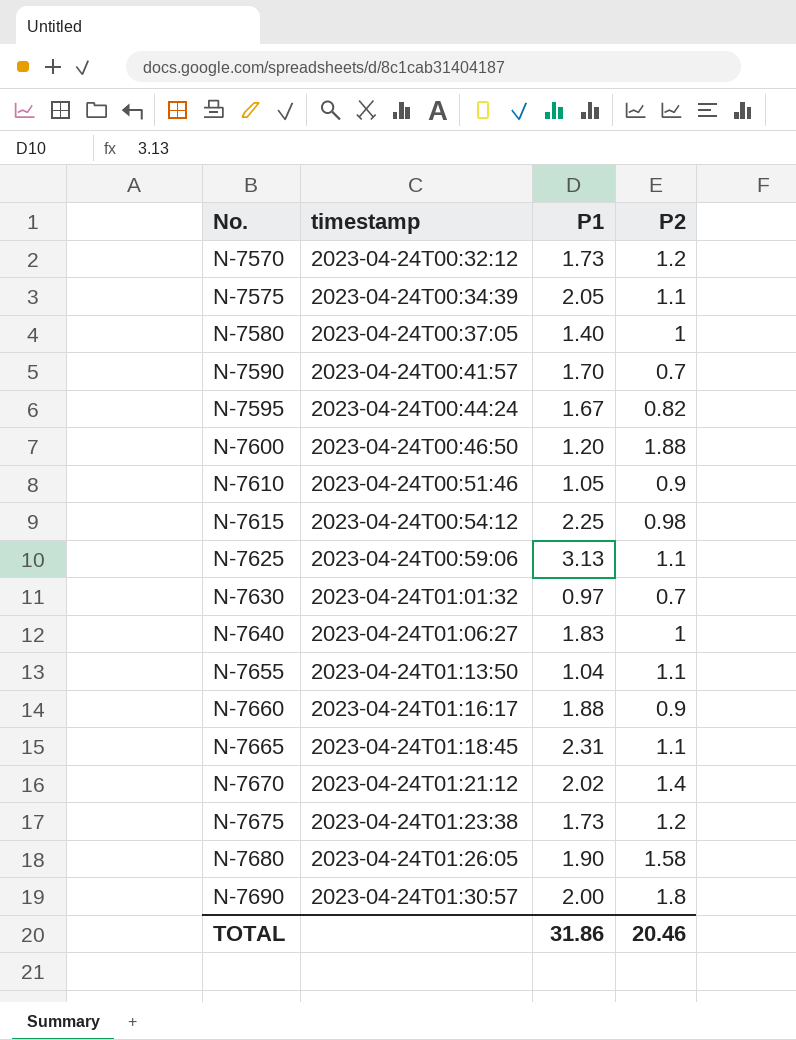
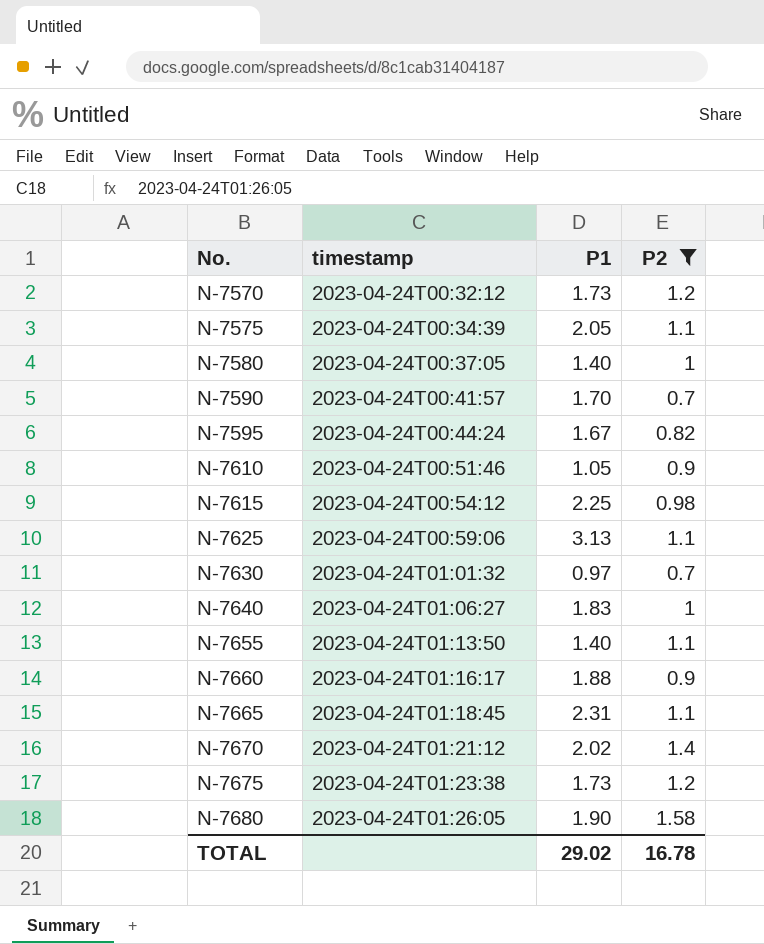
filter: none -> P2 <= 1.58
N-7655 | P1: 1.04 -> 1.40
TOTAL | P1: 31.86 -> 29.02
TOTAL | P2: 20.46 -> 16.78

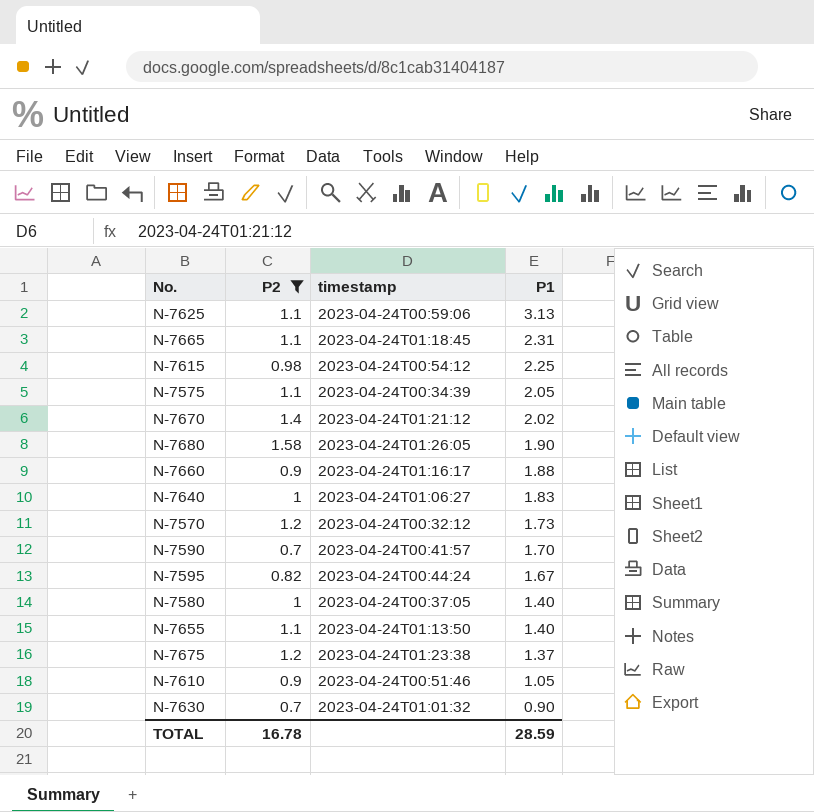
row order: No. ascending -> P1 descending
column P2 | position: 4 -> 2
N-7675 | P1: 1.73 -> 1.37
N-7630 | P1: 0.97 -> 0.90
TOTAL | P1: 29.02 -> 28.59

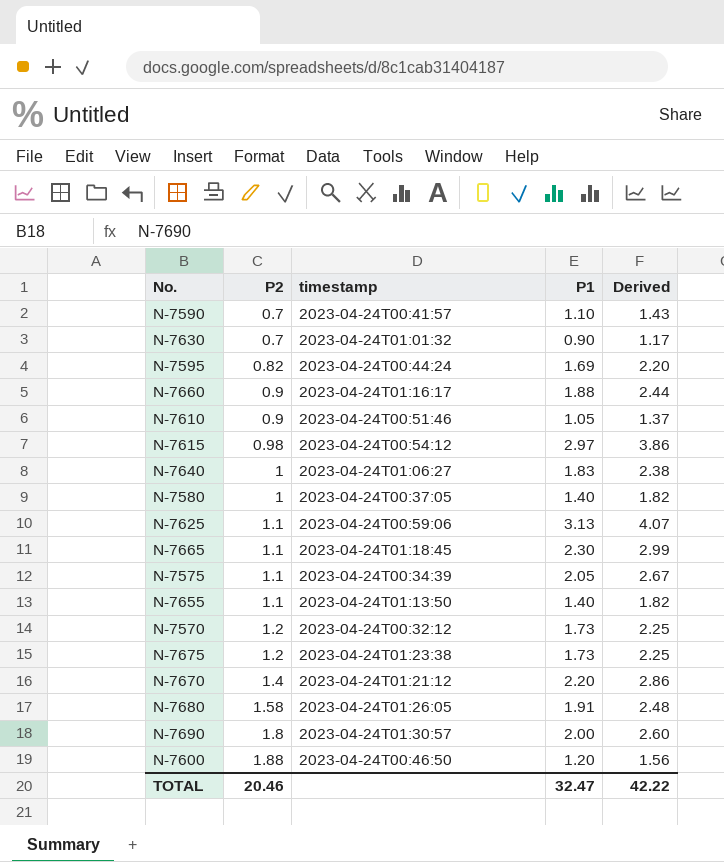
filter: P2 <= 1.58 -> none
row order: P1 descending -> P2 ascending
column Derived | formula: none -> [P1] * 1.3
N-7590 | P1: 1.70 -> 1.10
N-7595 | P1: 1.67 -> 1.69
N-7615 | P1: 2.25 -> 2.97
N-7665 | P1: 2.31 -> 2.30
N-7675 | P1: 1.37 -> 1.73
N-7670 | P1: 2.02 -> 2.20
N-7680 | P1: 1.90 -> 1.91
TOTAL | P2: 16.78 -> 20.46
TOTAL | P1: 28.59 -> 32.47

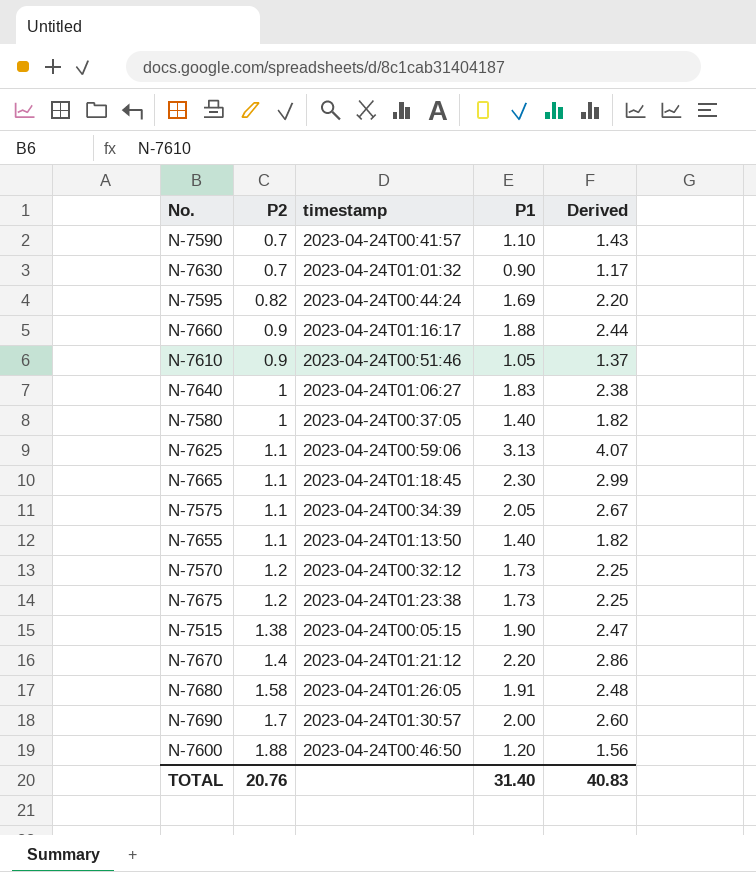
row N-7615: 0.98 | 2023-04-24T00:54:12 | 2.97 | 3.86 -> none
row N-7515: none -> 1.38 | 2023-04-24T00:05:15 | 1.90 | 2.47
N-7690 | P2: 1.8 -> 1.7
TOTAL | P2: 20.46 -> 20.76
TOTAL | P1: 32.47 -> 31.40
TOTAL | Derived: 42.22 -> 40.83

